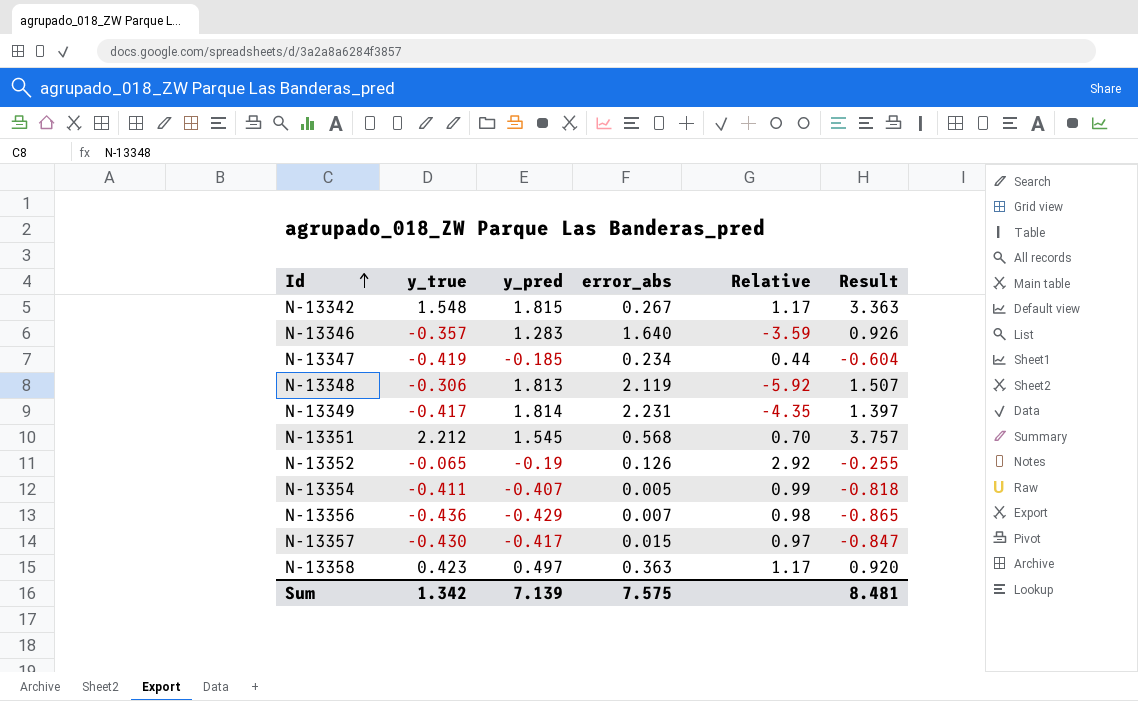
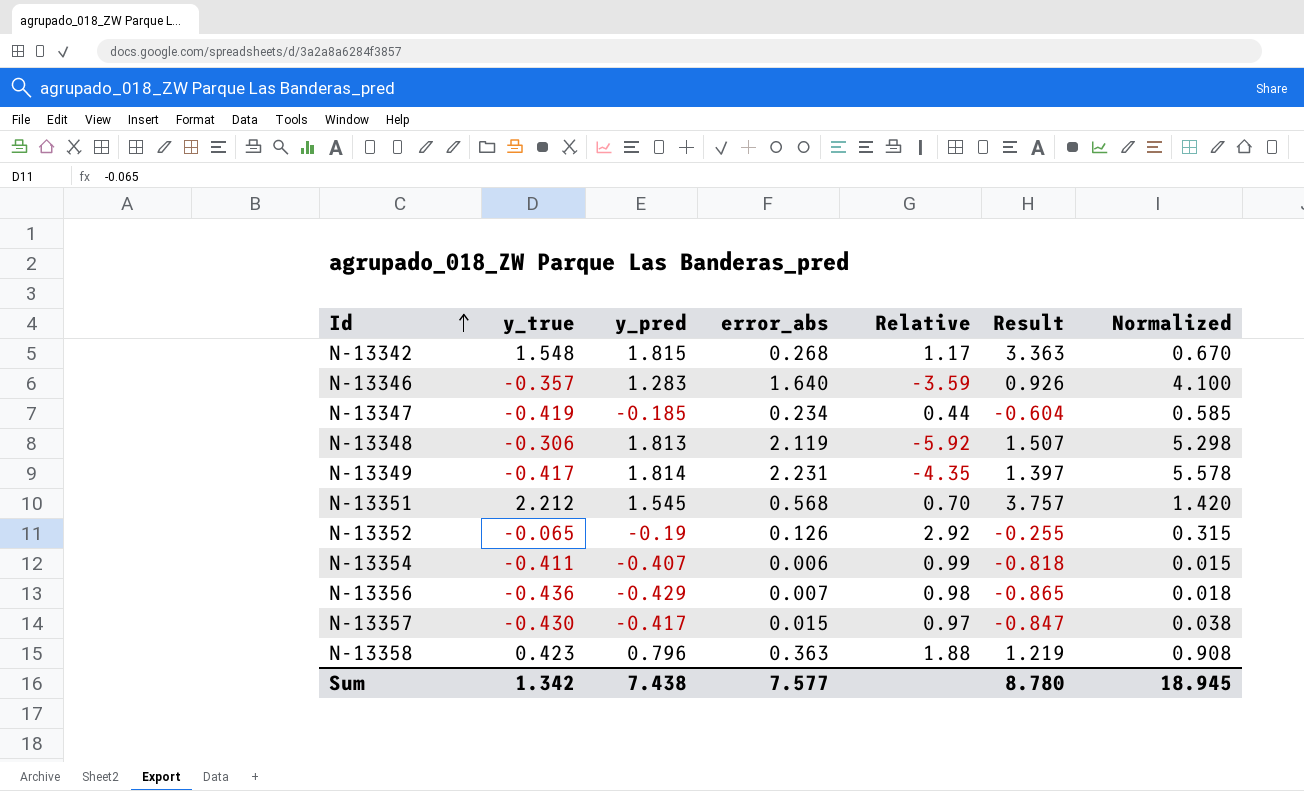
column Normalized | formula: none -> [error_abs] * 2.5
N-13342 | error_abs: 0.267 -> 0.268
N-13354 | error_abs: 0.005 -> 0.006
N-13358 | y_pred: 0.497 -> 0.796
N-13358 | Relative: 1.17 -> 1.88
N-13358 | Result: 0.920 -> 1.219
Sum | y_pred: 7.139 -> 7.438
Sum | error_abs: 7.575 -> 7.577
Sum | Result: 8.481 -> 8.780

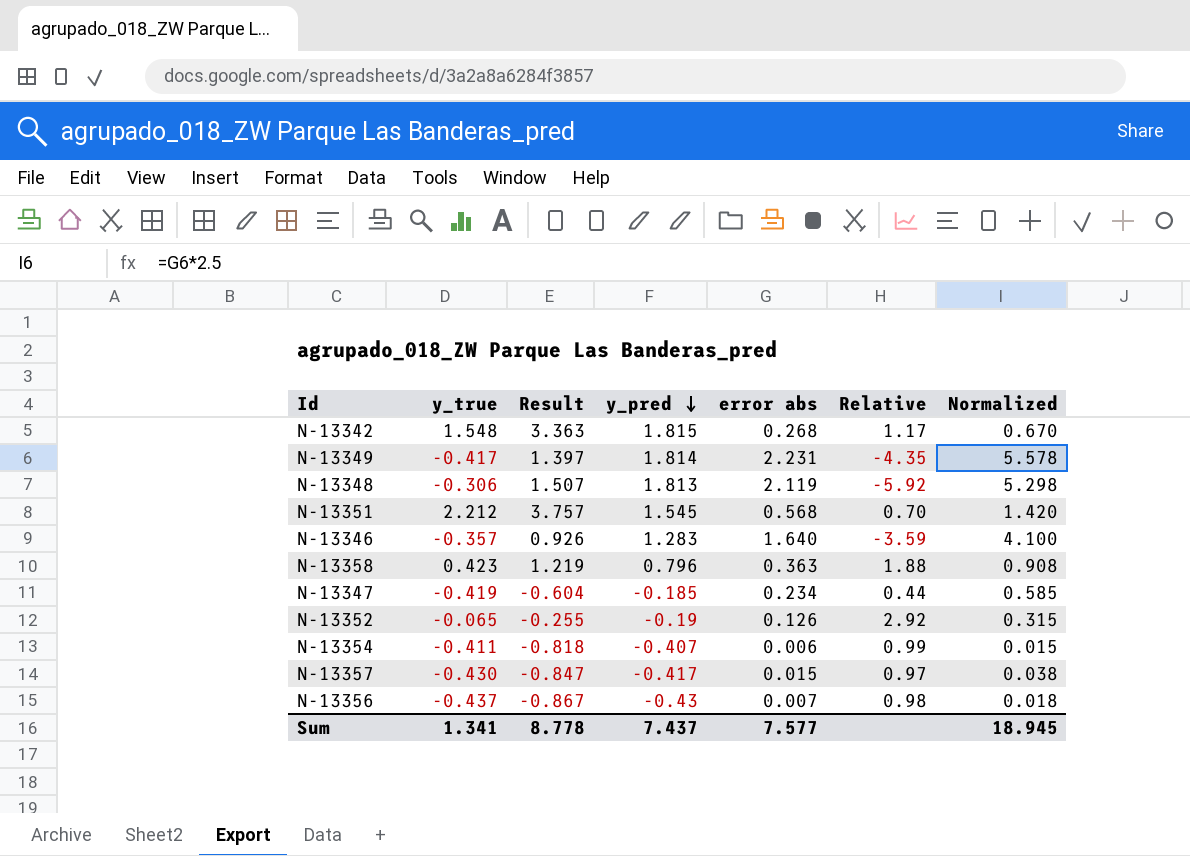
row order: Id ascending -> y_pred descending
column Result | position: 6 -> 3
column name: error_abs -> error abs
N-13356 | y_true: -0.436 -> -0.437
N-13356 | Result: -0.865 -> -0.867
N-13356 | y_pred: -0.429 -> -0.43
Sum | y_true: 1.342 -> 1.341
Sum | Result: 8.780 -> 8.778
Sum | y_pred: 7.438 -> 7.437

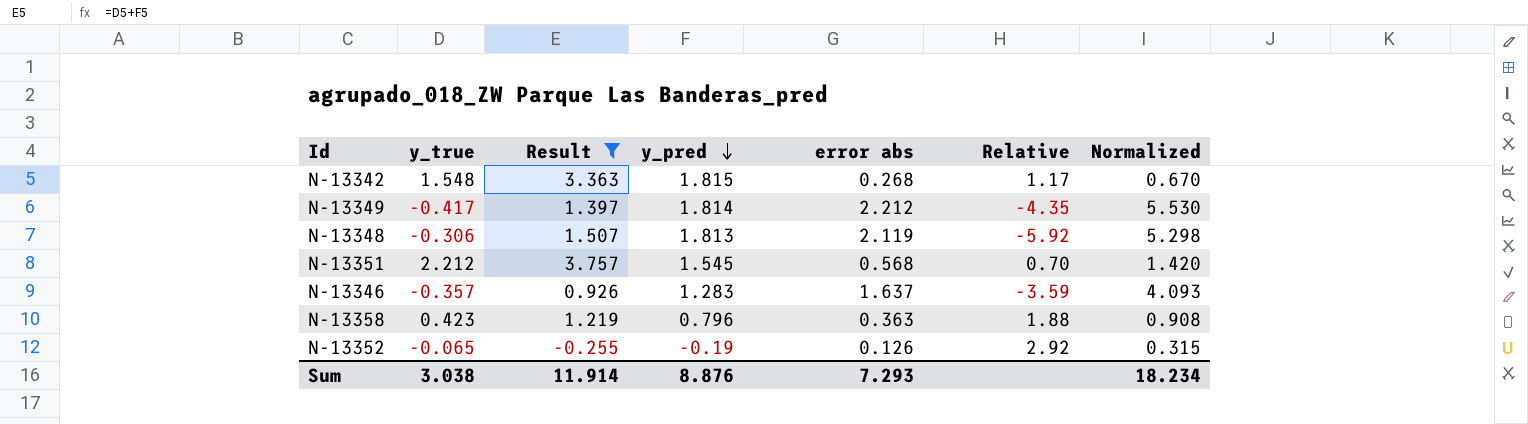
filter: none -> Result >= -0.255
N-13349 | error abs: 2.231 -> 2.212
N-13349 | Normalized: 5.578 -> 5.530
N-13346 | error abs: 1.640 -> 1.637
N-13346 | Normalized: 4.100 -> 4.093
Sum | y_true: 1.341 -> 3.038
Sum | Result: 8.778 -> 11.914
Sum | y_pred: 7.437 -> 8.876
Sum | error abs: 7.577 -> 7.293
Sum | Normalized: 18.945 -> 18.234

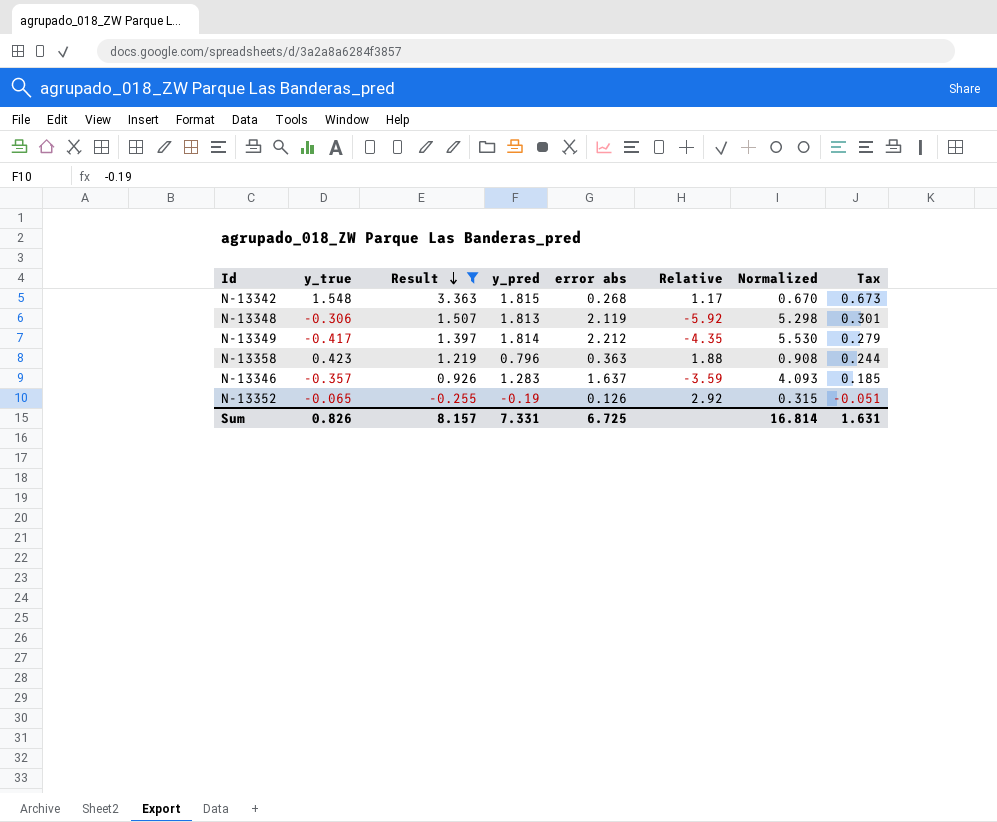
row order: y_pred descending -> Result descending
column Tax | formula: none -> [Result] * 0.2
row N-13351: 2.212 | 3.757 | 1.545 | 0.568 | 0.70 | 1.420 -> none
Sum | y_true: 3.038 -> 0.826
Sum | Result: 11.914 -> 8.157
Sum | y_pred: 8.876 -> 7.331
Sum | error abs: 7.293 -> 6.725
Sum | Normalized: 18.234 -> 16.814

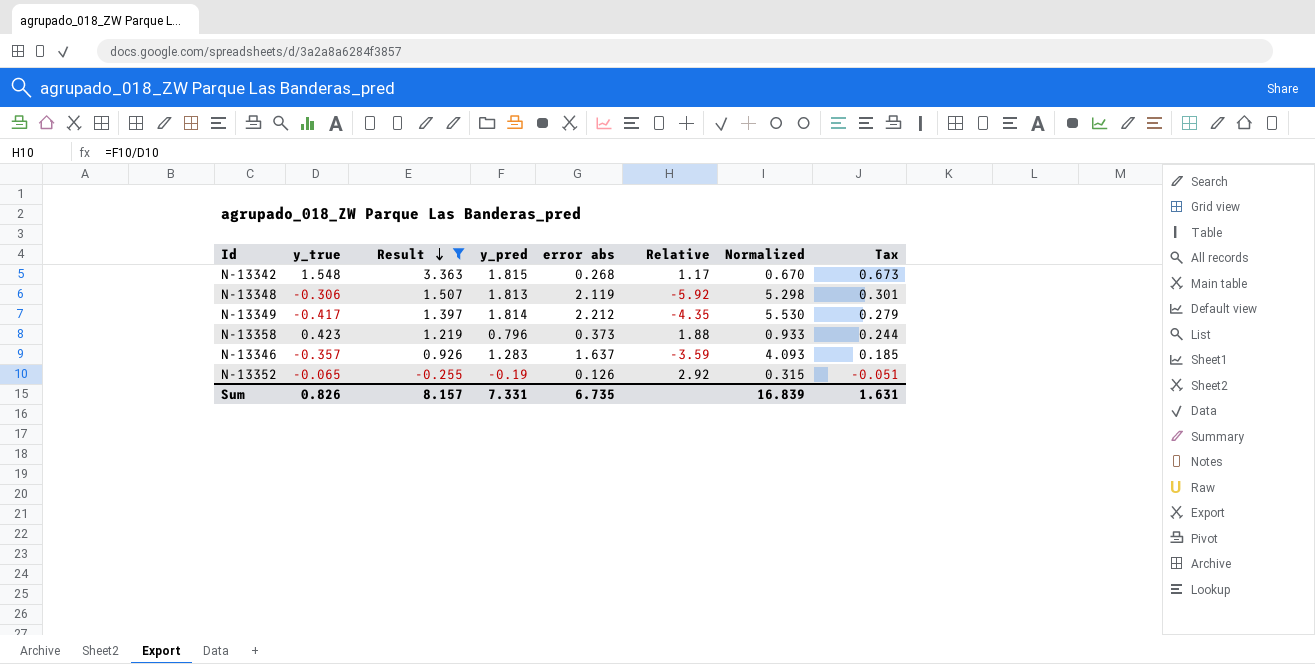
N-13358 | error abs: 0.363 -> 0.373
N-13358 | Normalized: 0.908 -> 0.933
Sum | error abs: 6.725 -> 6.735
Sum | Normalized: 16.814 -> 16.839

